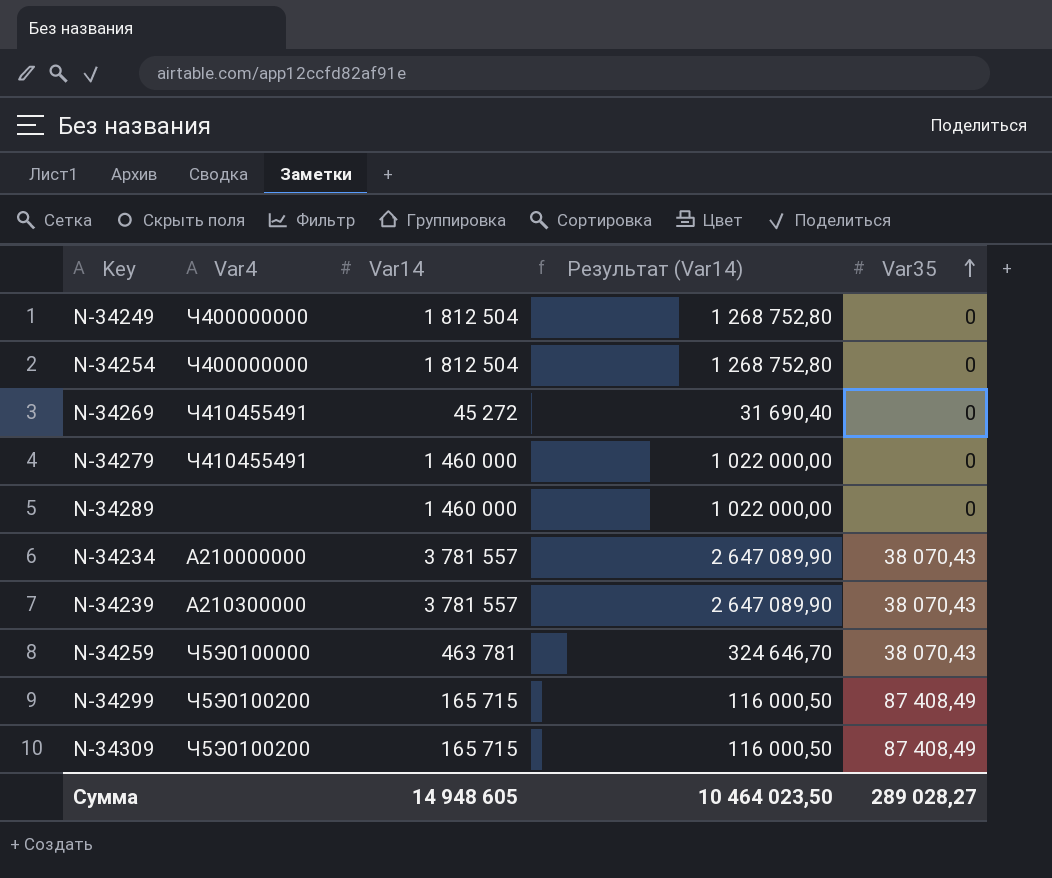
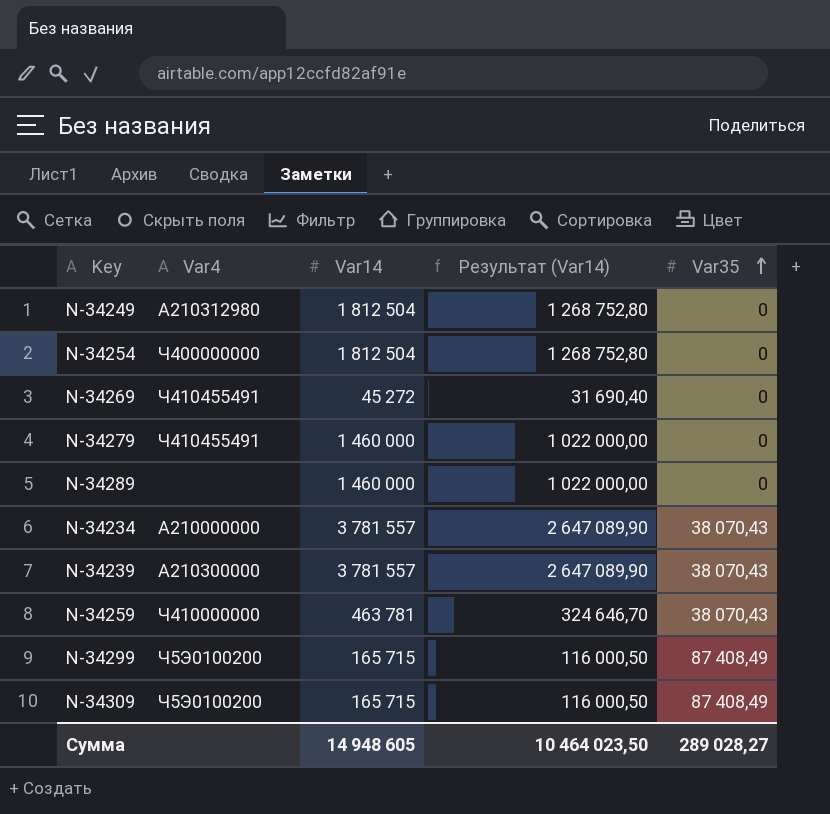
N-34249 | Var4: Ч400000000 -> A210312980
N-34259 | Var4: Ч5Э0100000 -> Ч410000000

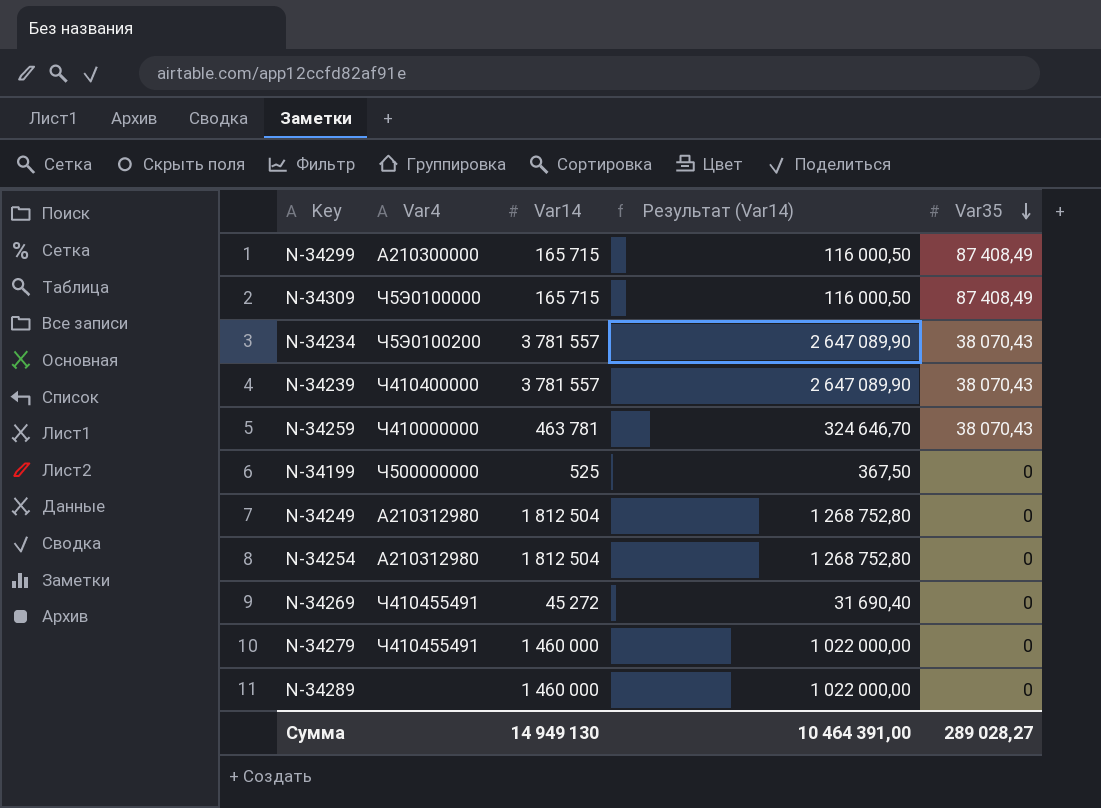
row order: Var35 ascending -> Var35 descending
N-34299 | Var4: Ч5Э0100200 -> A210300000
N-34309 | Var4: Ч5Э0100200 -> Ч5Э0100000
N-34234 | Var4: A210000000 -> Ч5Э0100200
N-34239 | Var4: A210300000 -> Ч410400000
row N-34199: none -> Ч500000000 | 525 | 367,50 | 0
N-34254 | Var4: Ч400000000 -> A210312980
Сумма | Var14: 14 948 605 -> 14 949 130
Сумма | Результат (Var14): 10 464 023,50 -> 10 464 391,00

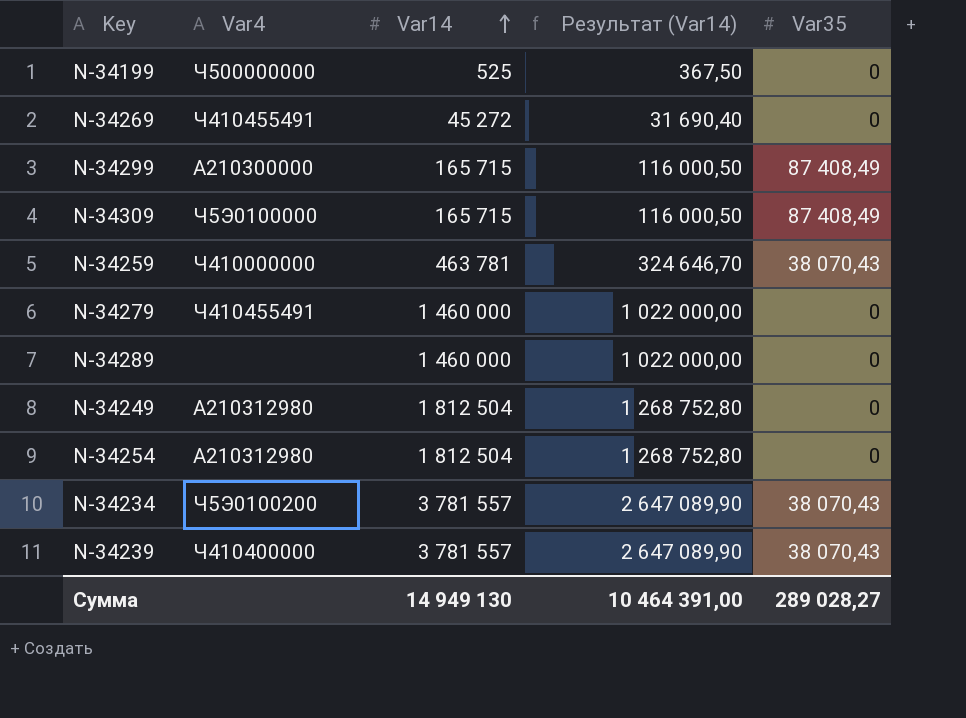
row order: Var35 descending -> Var14 ascending

